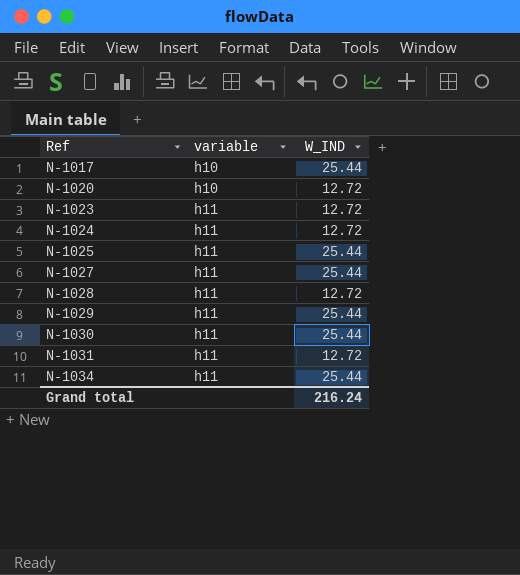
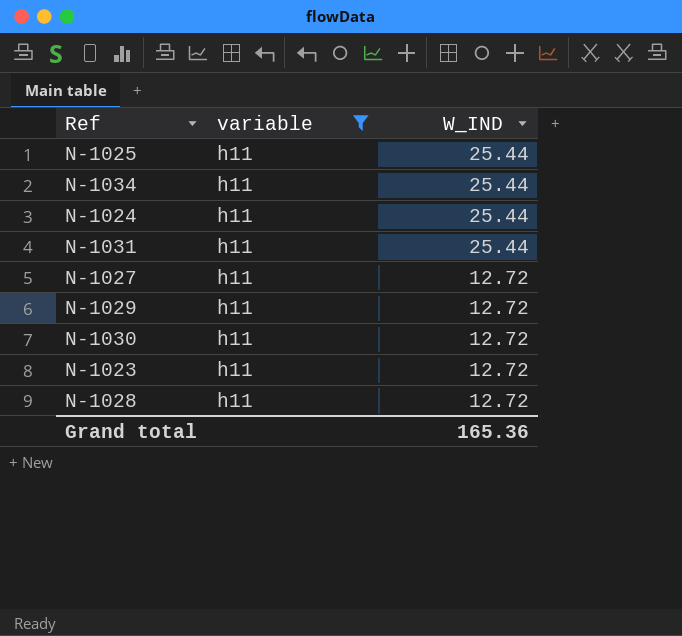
filter: none -> variable = h11
row order: Ref ascending -> W_IND descending
N-1024 | W_IND: 12.72 -> 25.44
N-1031 | W_IND: 12.72 -> 25.44
N-1027 | W_IND: 25.44 -> 12.72
N-1029 | W_IND: 25.44 -> 12.72
N-1030 | W_IND: 25.44 -> 12.72
Grand total | W_IND: 216.24 -> 165.36

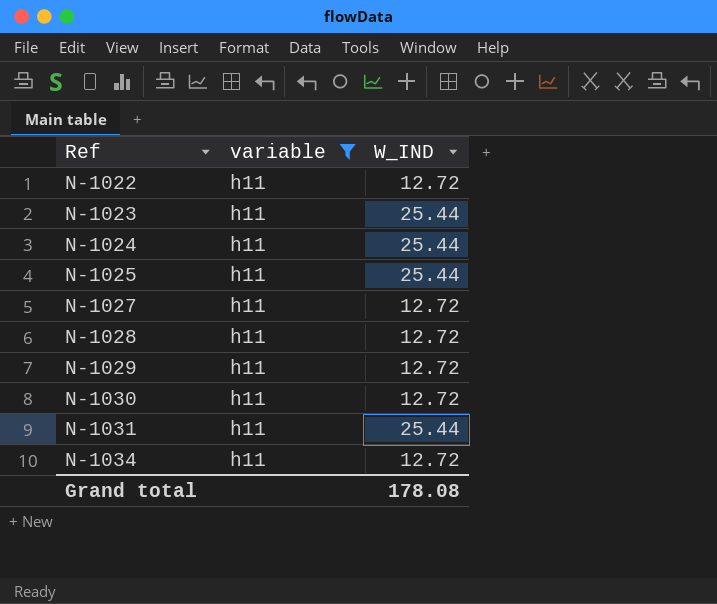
row order: W_IND descending -> Ref ascending
row N-1022: none -> h11 | 12.72
N-1023 | W_IND: 12.72 -> 25.44
N-1034 | W_IND: 25.44 -> 12.72
Grand total | W_IND: 165.36 -> 178.08

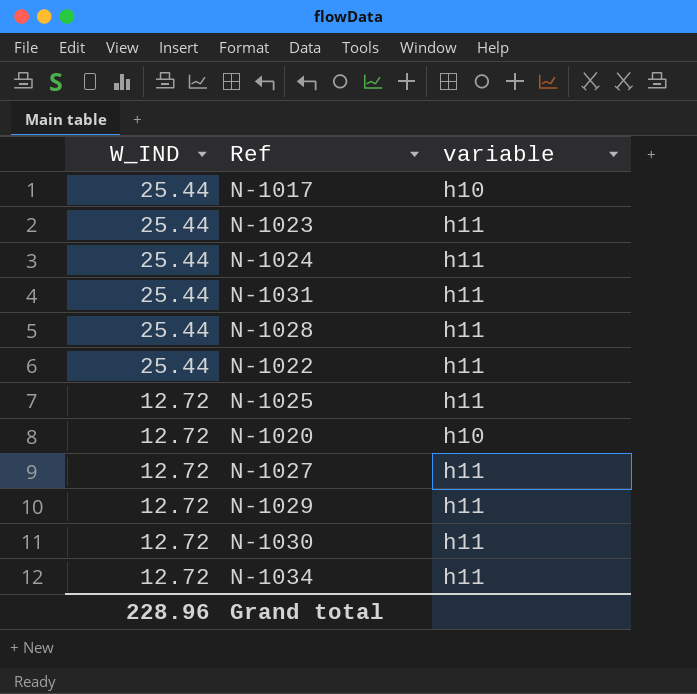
filter: variable = h11 -> none
row order: Ref ascending -> W_IND descending
column W_IND | position: 3 -> 1
N-1028 | W_IND: 12.72 -> 25.44
N-1022 | W_IND: 12.72 -> 25.44
N-1025 | W_IND: 25.44 -> 12.72
Grand total | W_IND: 178.08 -> 228.96

